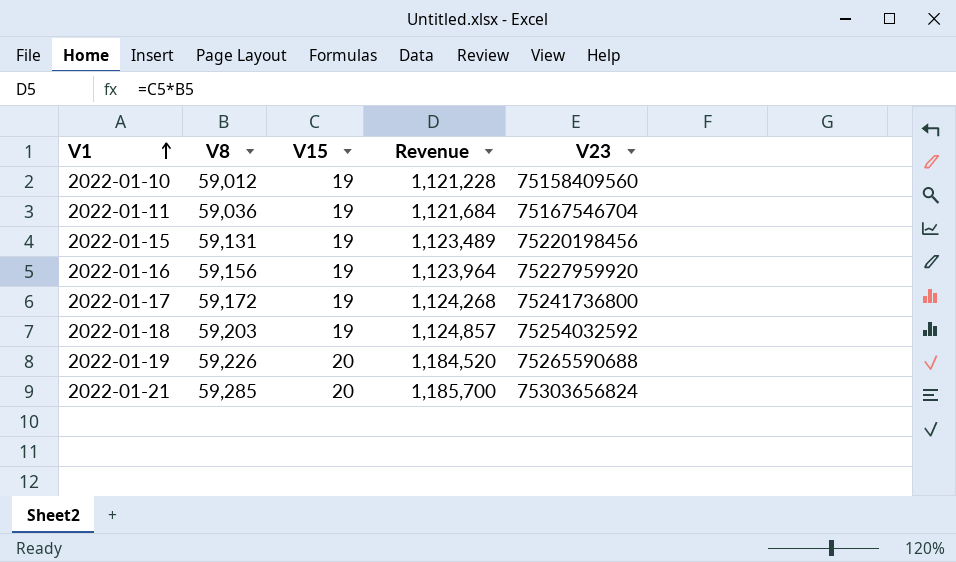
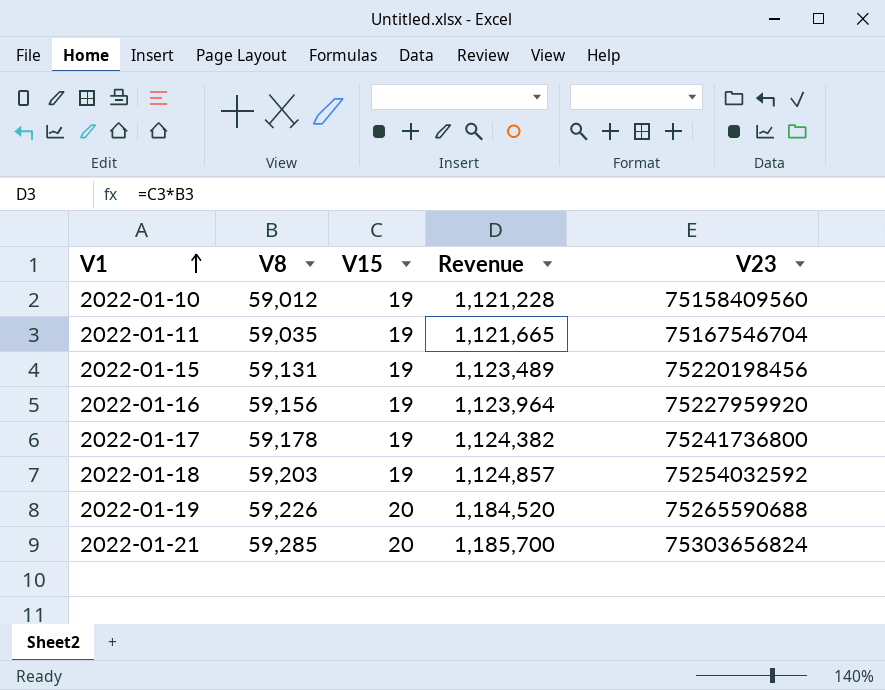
2022-01-11 | V8: 59,036 -> 59,035
2022-01-11 | Revenue: 1,121,684 -> 1,121,665
2022-01-17 | V8: 59,172 -> 59,178
2022-01-17 | Revenue: 1,124,268 -> 1,124,382

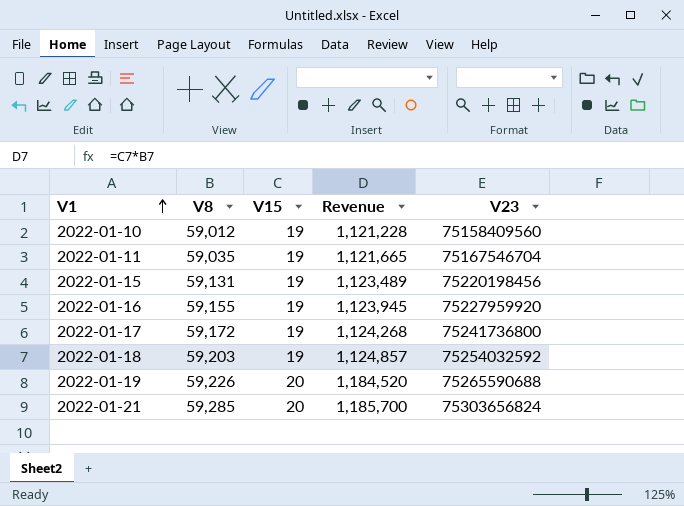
2022-01-16 | V8: 59,156 -> 59,155
2022-01-16 | Revenue: 1,123,964 -> 1,123,945
2022-01-17 | V8: 59,178 -> 59,172
2022-01-17 | Revenue: 1,124,382 -> 1,124,268

